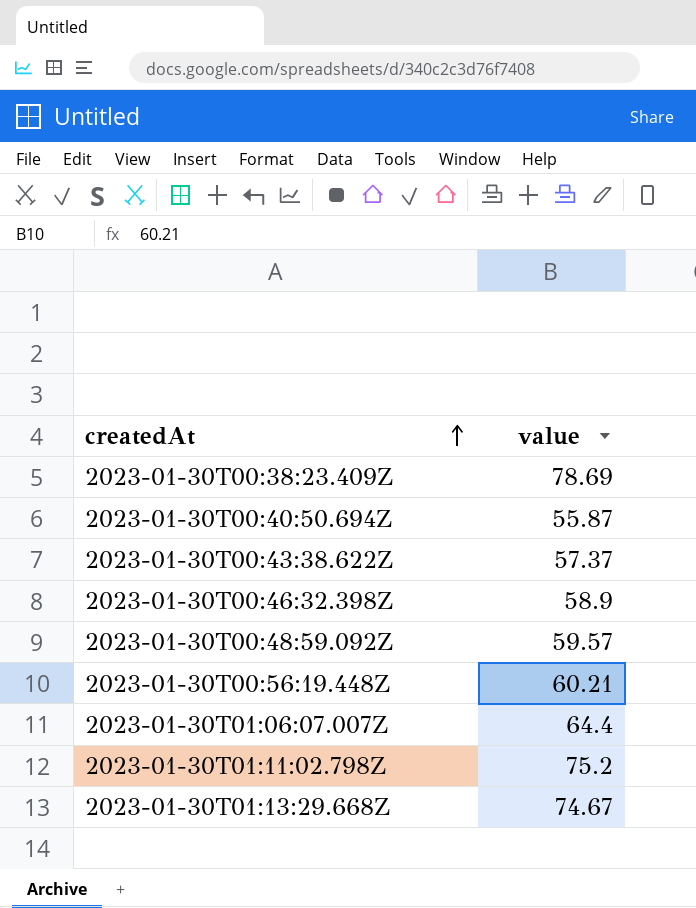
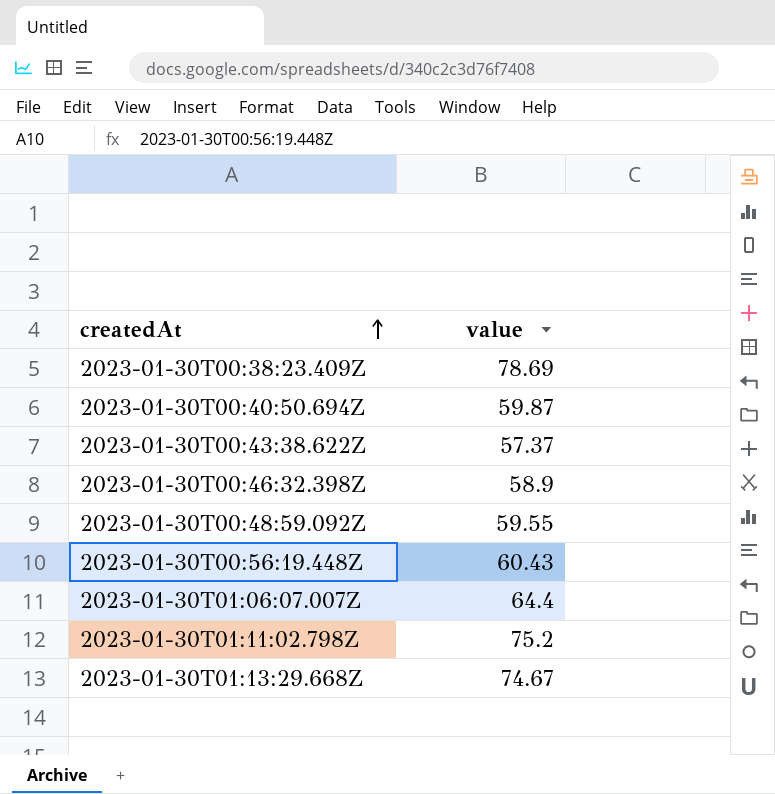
2023-01-30T00:40:50.694Z | value: 55.87 -> 59.87
2023-01-30T00:48:59.092Z | value: 59.57 -> 59.55
2023-01-30T00:56:19.448Z | value: 60.21 -> 60.43

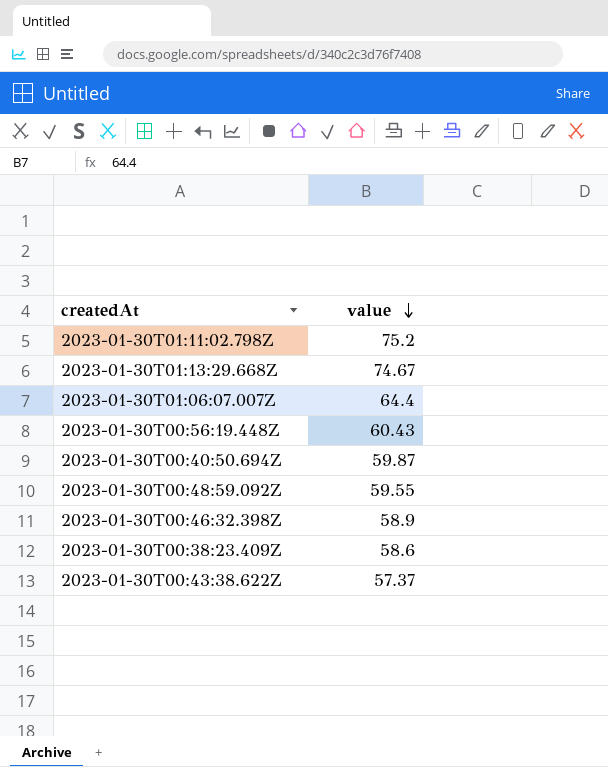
row order: createdAt ascending -> value descending
2023-01-30T00:38:23.409Z | value: 78.69 -> 58.6

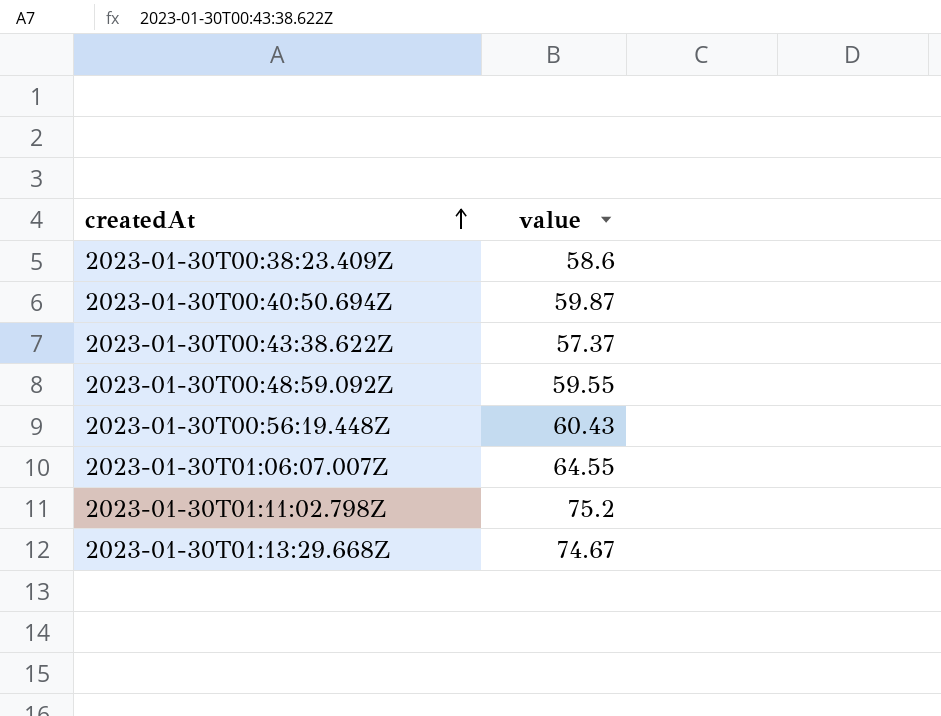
row order: value descending -> createdAt ascending
row 2023-01-30T00:46:32.398Z: 58.9 -> none
2023-01-30T01:06:07.007Z | value: 64.4 -> 64.55

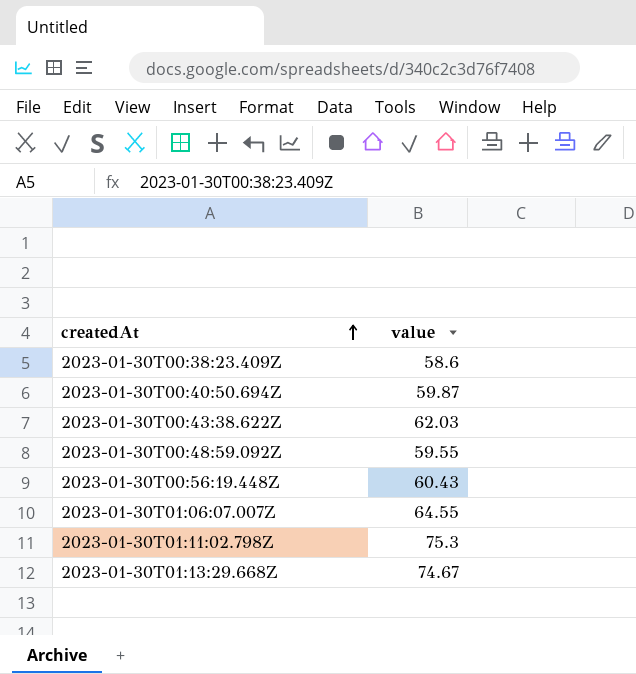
2023-01-30T00:43:38.622Z | value: 57.37 -> 62.03
2023-01-30T01:11:02.798Z | value: 75.2 -> 75.3

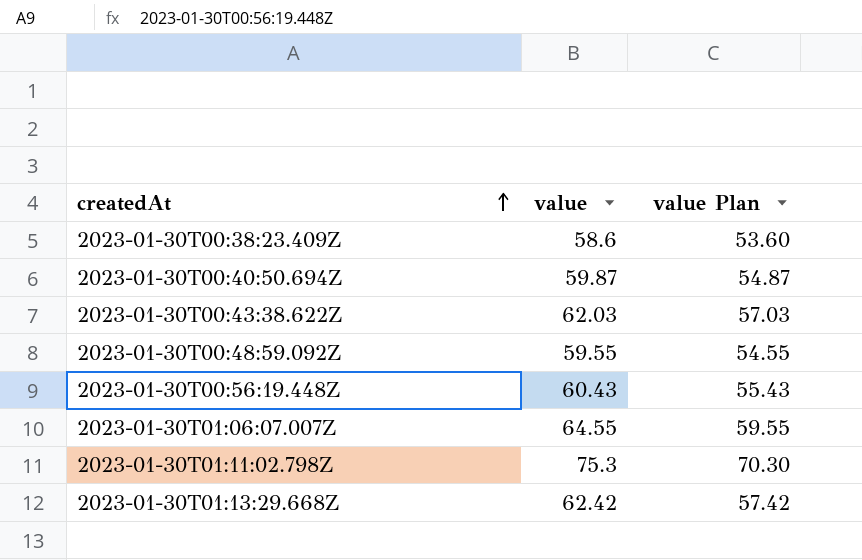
column value Plan | formula: none -> [value] - 5
2023-01-30T01:13:29.668Z | value: 74.67 -> 62.42

